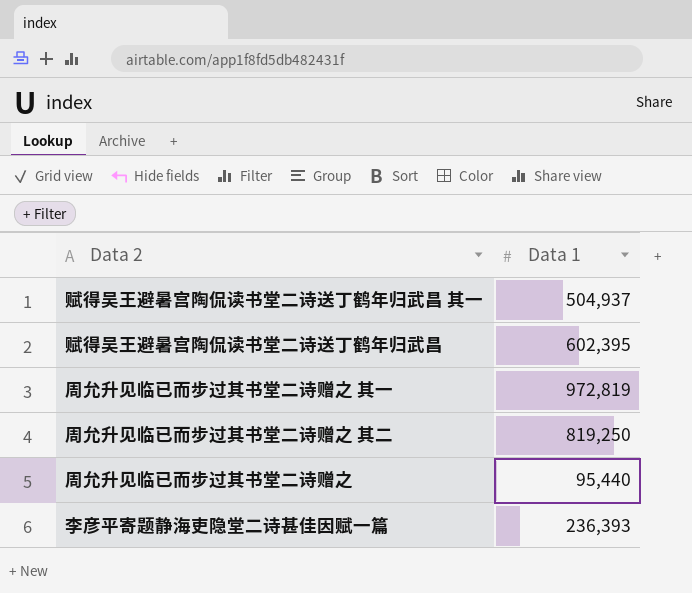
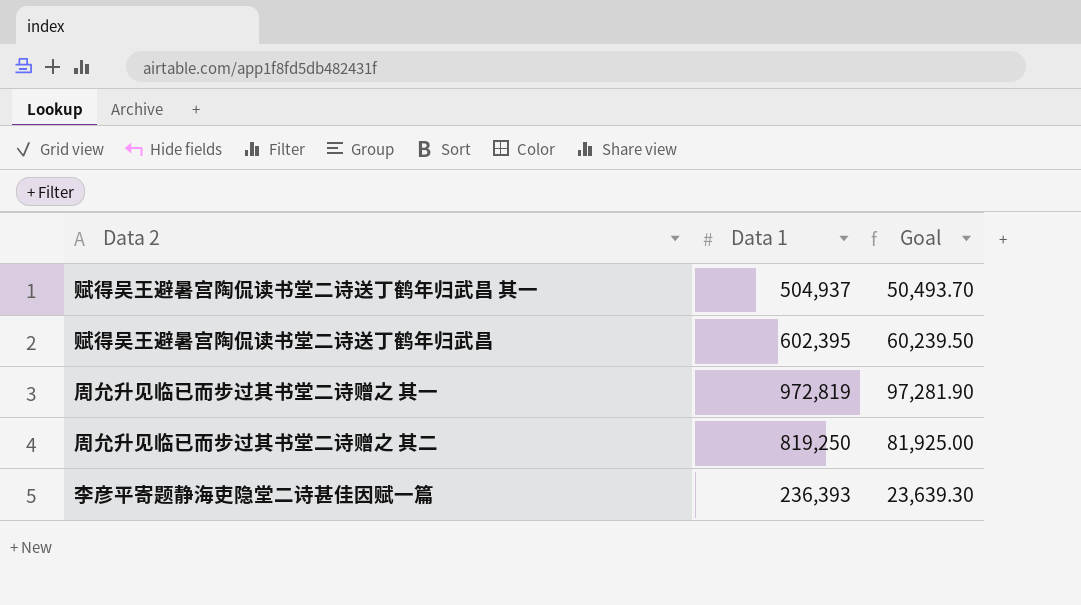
column Goal | formula: none -> [Data 1] * 0.1
row 周允升见临已而步过其书堂二诗赠之: 95,440 -> none

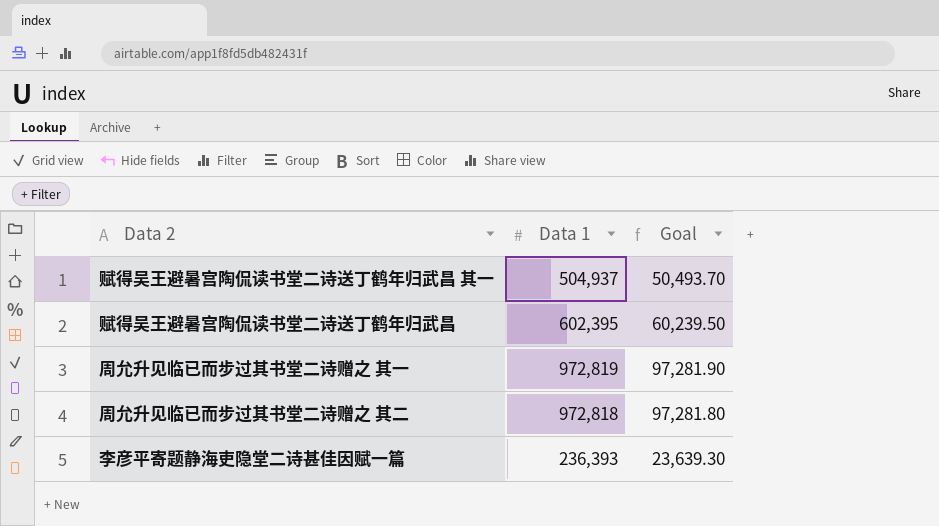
周允升见临已而步过其书堂二诗赠之 其二 | Data 1: 819,250 -> 972,818
周允升见临已而步过其书堂二诗赠之 其二 | Goal: 81,925.00 -> 97,281.80

